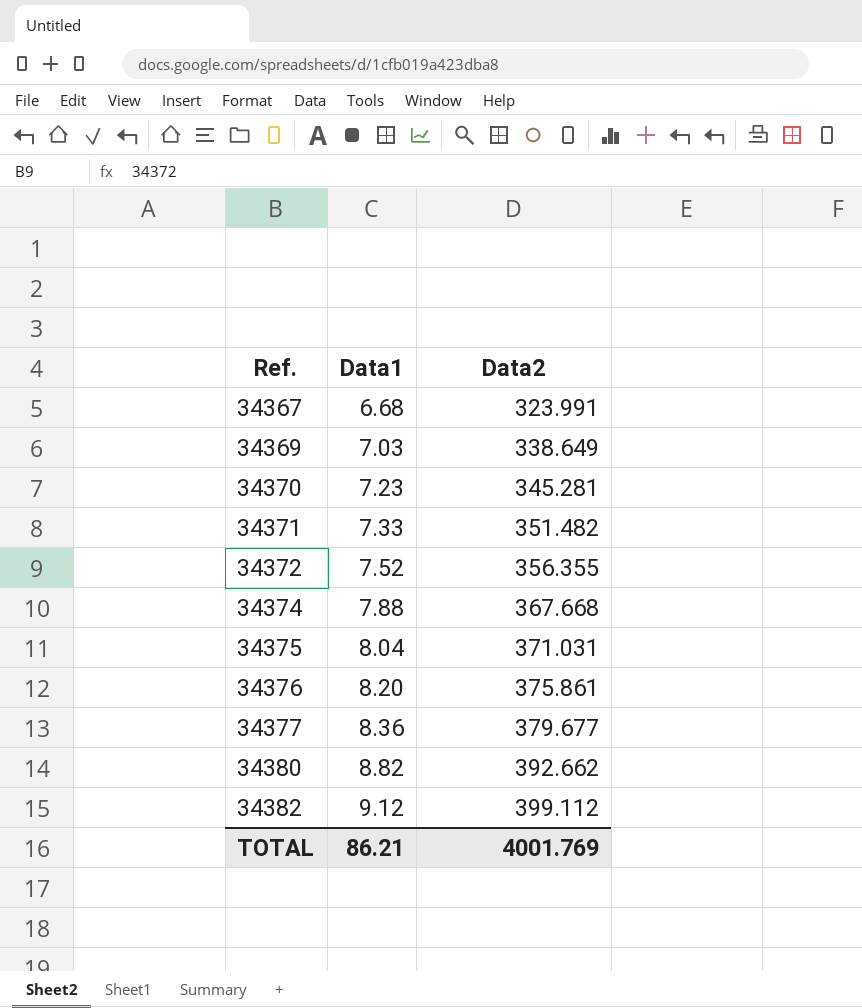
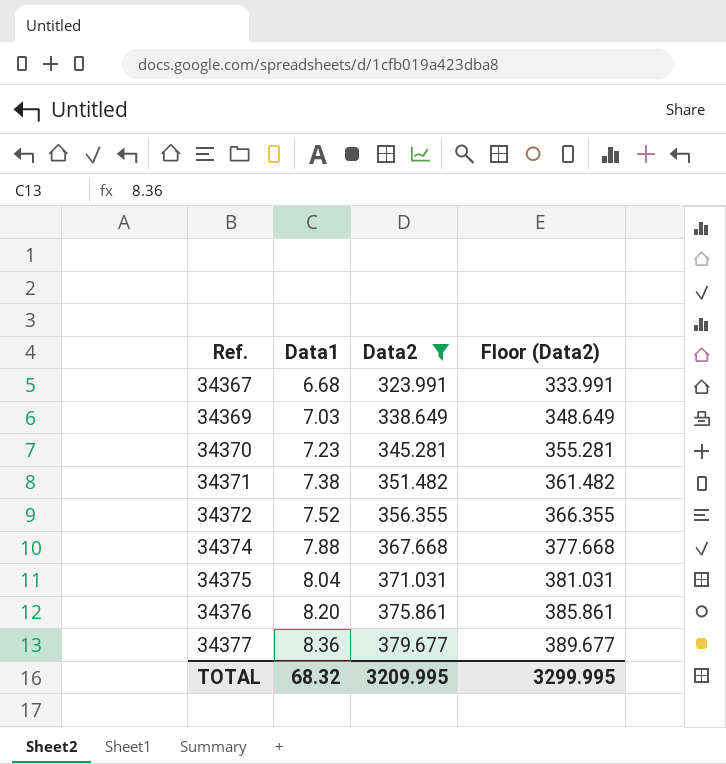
filter: none -> Data2 <= 379.677
column Floor (Data2) | formula: none -> [Data2] + 10
34371 | Data1: 7.33 -> 7.38
TOTAL | Data1: 86.21 -> 68.32
TOTAL | Data2: 4001.769 -> 3209.995

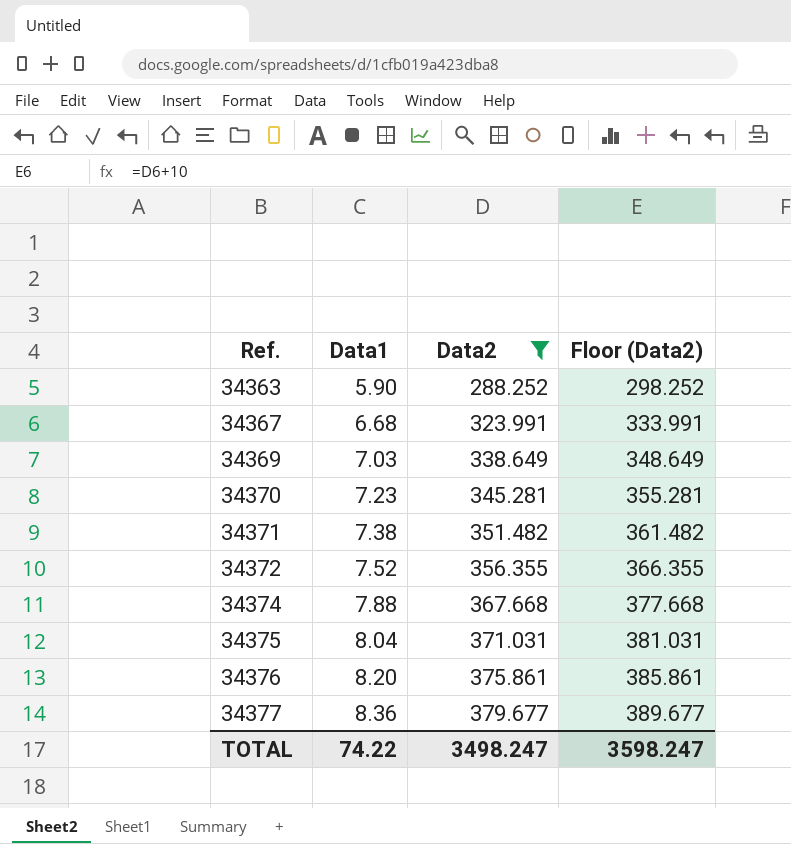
row 34363: none -> 5.90 | 288.252 | 298.252
TOTAL | Data1: 68.32 -> 74.22
TOTAL | Data2: 3209.995 -> 3498.247
TOTAL | Floor (Data2): 3299.995 -> 3598.247

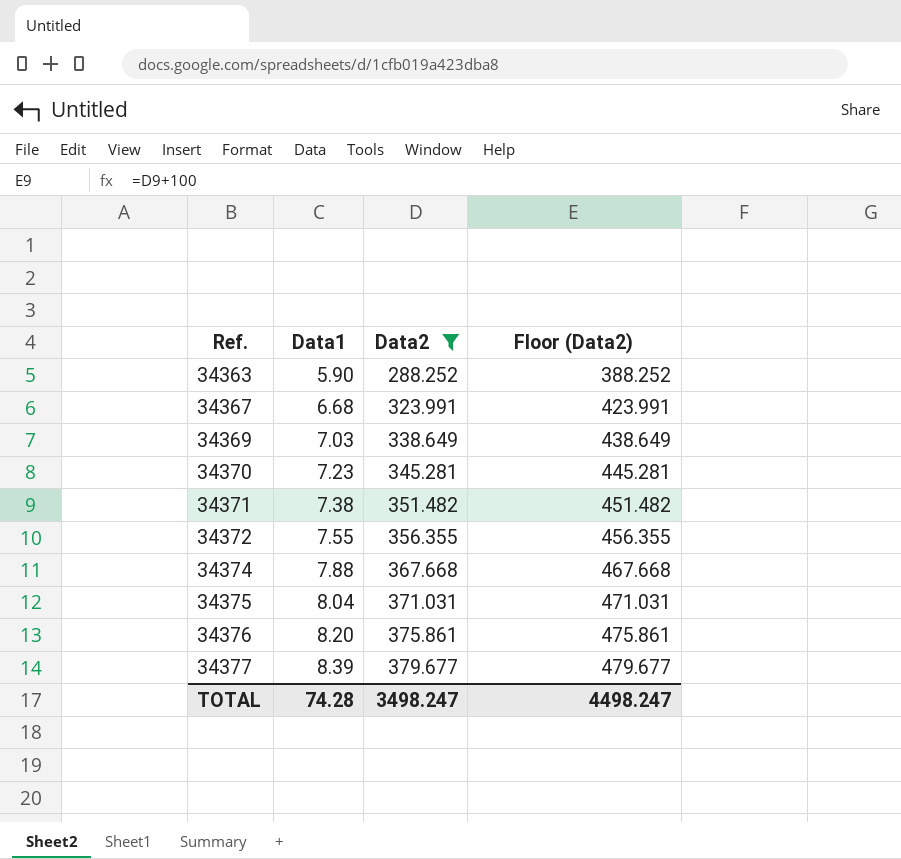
column Floor (Data2) | formula: [Data2] + 10 -> [Data2] + 100
34372 | Data1: 7.52 -> 7.55
34377 | Data1: 8.36 -> 8.39
TOTAL | Data1: 74.22 -> 74.28
TOTAL | Floor (Data2): 3598.247 -> 4498.247

